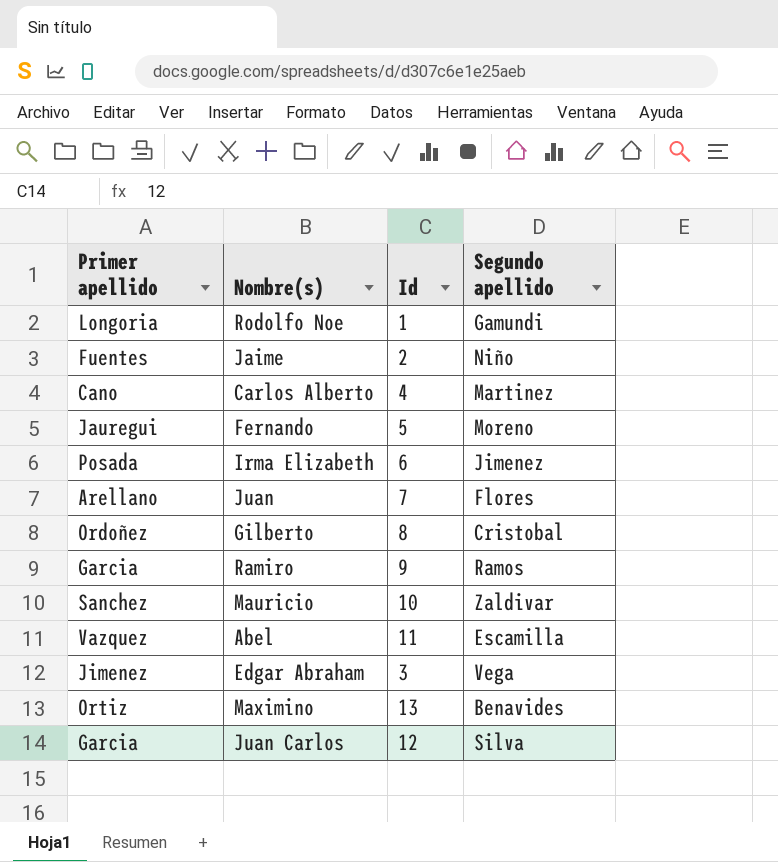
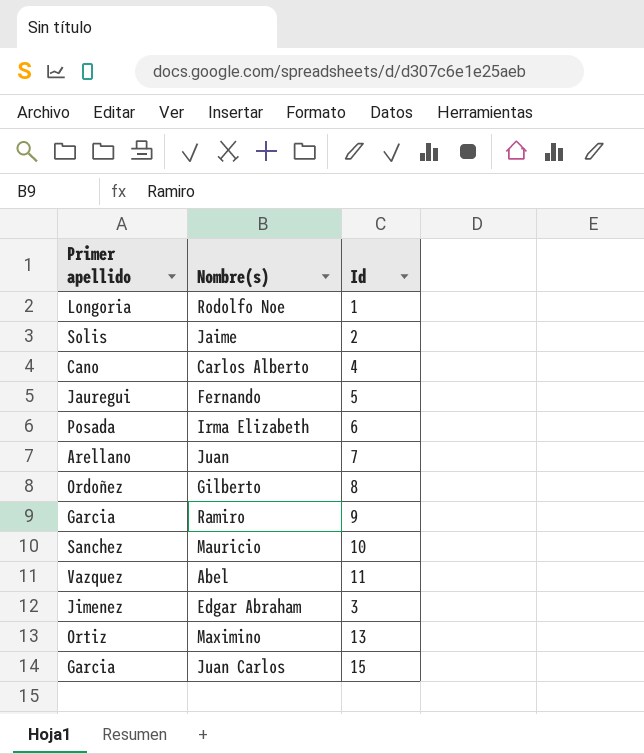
column Segundo apellido | position: 4 -> none
Jaime | Primer apellido: Fuentes -> Solis
Juan Carlos | Id: 12 -> 15

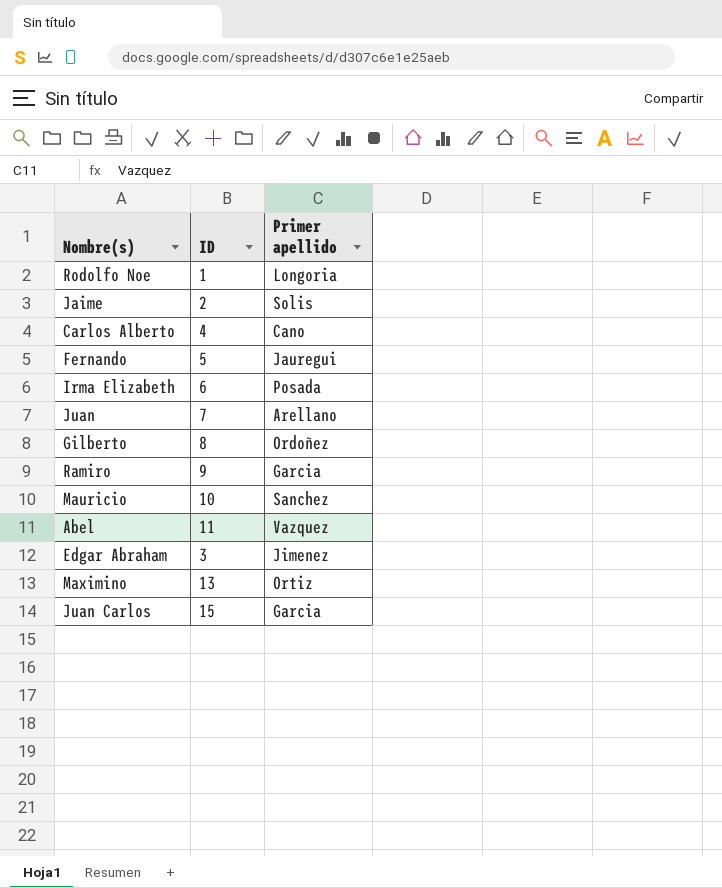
column name: Id -> ID
column Primer apellido | position: 1 -> 3

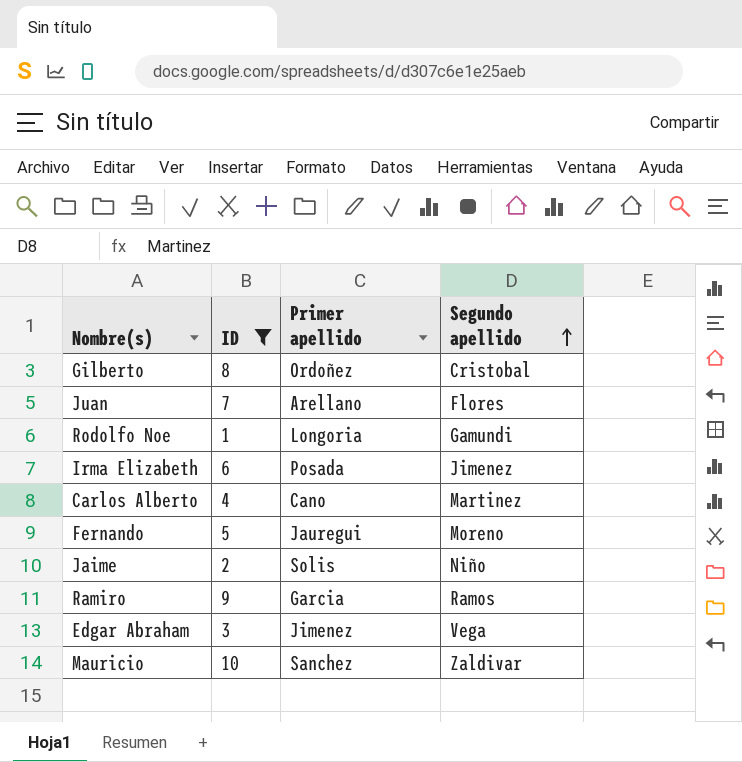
filter: none -> ID <= 10
row order: none -> Segundo apellido ascending
column Segundo apellido | position: none -> 4

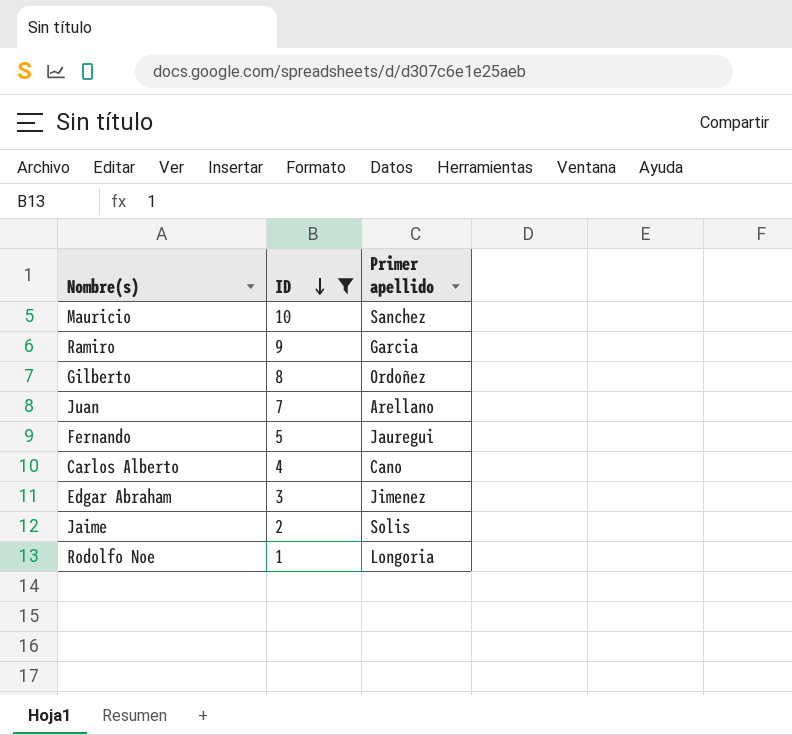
row order: Segundo apellido ascending -> ID descending
column Segundo apellido | position: 4 -> none
row Irma Elizabeth: 6 | Posada | Jimenez -> none

